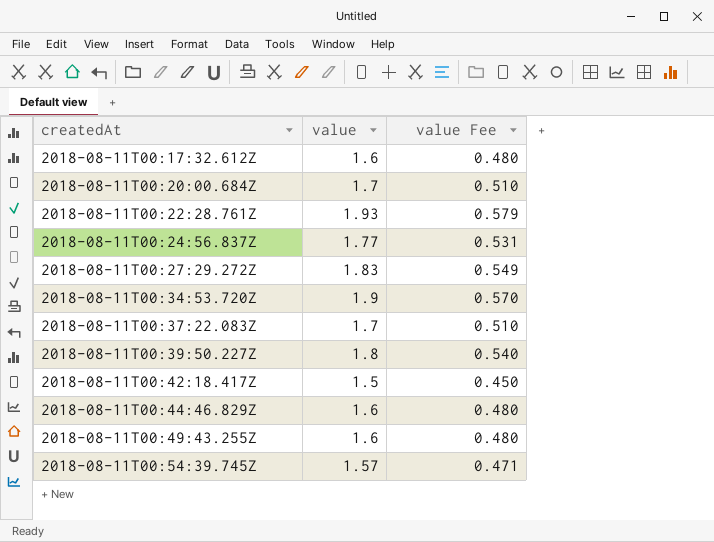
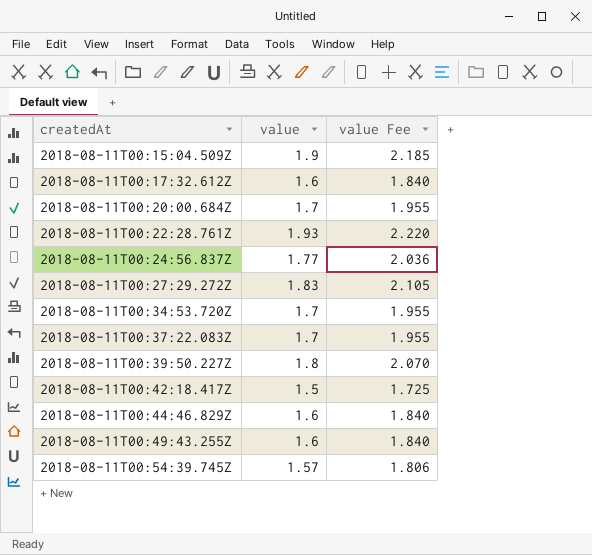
column value Fee | formula: [value] * 0.3 -> [value] * 1.15
row 2018-08-11T00:15:04.509Z: none -> 1.9 | 2.185
2018-08-11T00:34:53.720Z | value: 1.9 -> 1.7

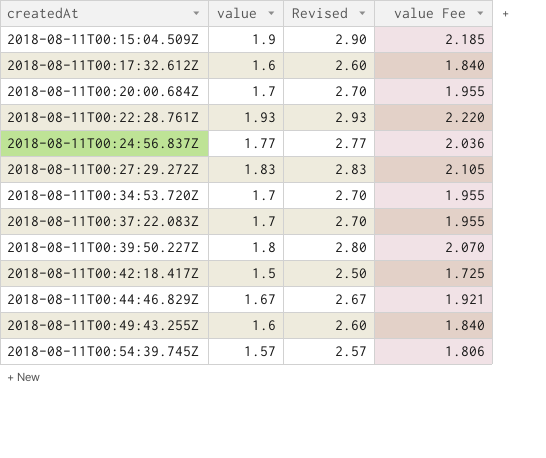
column Revised | formula: none -> [value] + 1
2018-08-11T00:44:46.829Z | value: 1.6 -> 1.67
2018-08-11T00:44:46.829Z | value Fee: 1.840 -> 1.921

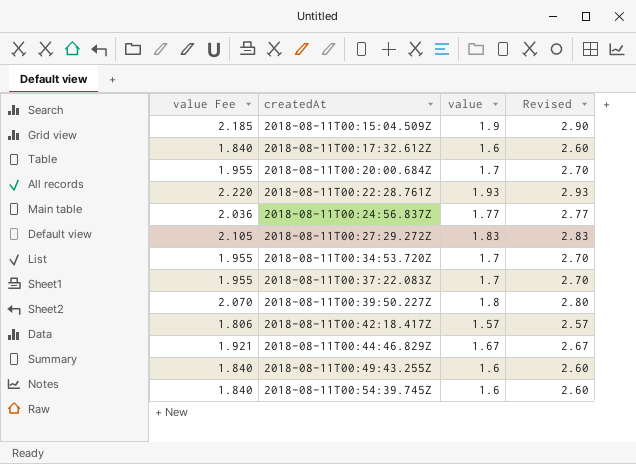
column value Fee | position: 4 -> 1
2018-08-11T00:42:18.417Z | value Fee: 1.725 -> 1.806
2018-08-11T00:42:18.417Z | value: 1.5 -> 1.57
2018-08-11T00:42:18.417Z | Revised: 2.50 -> 2.57
2018-08-11T00:54:39.745Z | value Fee: 1.806 -> 1.840
2018-08-11T00:54:39.745Z | value: 1.57 -> 1.6
2018-08-11T00:54:39.745Z | Revised: 2.57 -> 2.60

